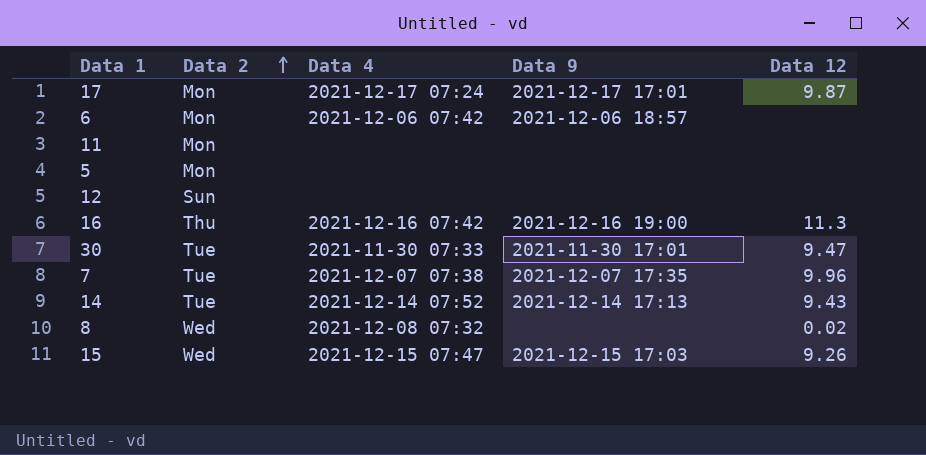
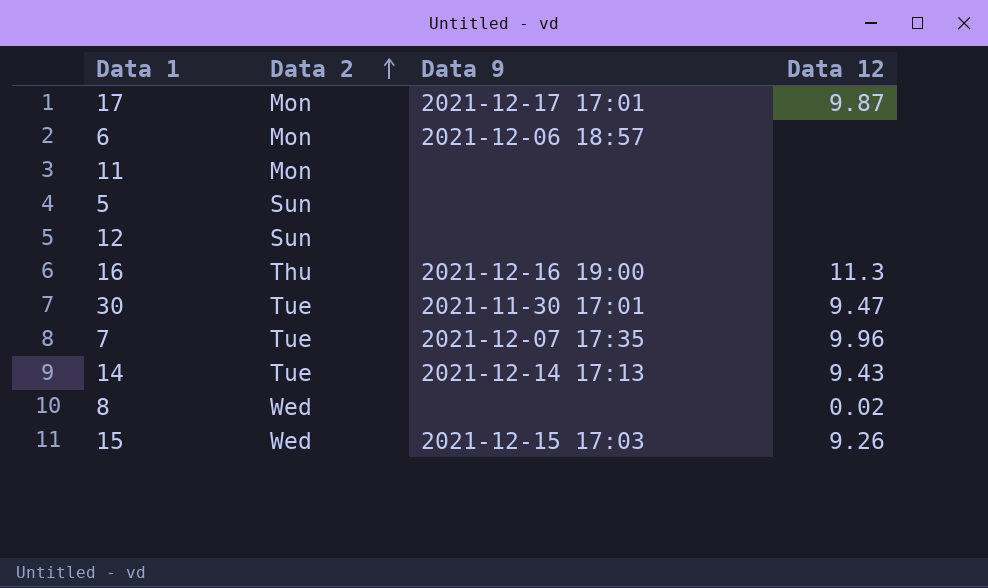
column Data 4 | position: 3 -> none
5 | Data 2: Mon -> Sun

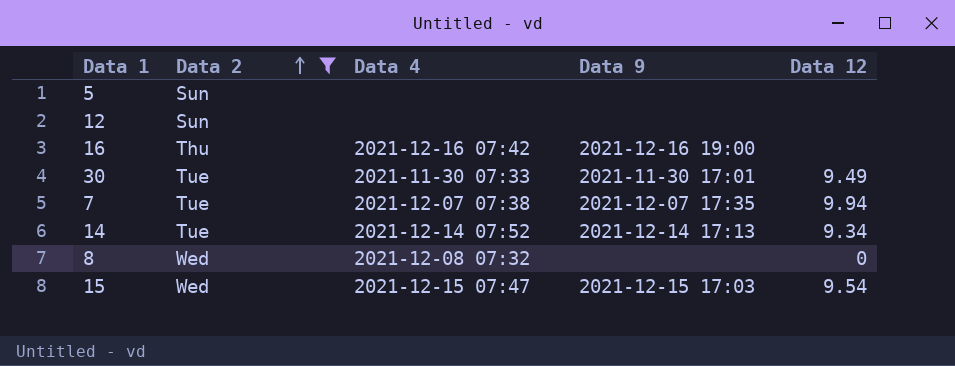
filter: none -> Data 2 != Mon
column Data 4 | position: none -> 3
16 | Data 12: 11.3 -> none
30 | Data 12: 9.47 -> 9.49
7 | Data 12: 9.96 -> 9.94
14 | Data 12: 9.43 -> 9.34
8 | Data 12: 0.02 -> 0
15 | Data 12: 9.26 -> 9.54

